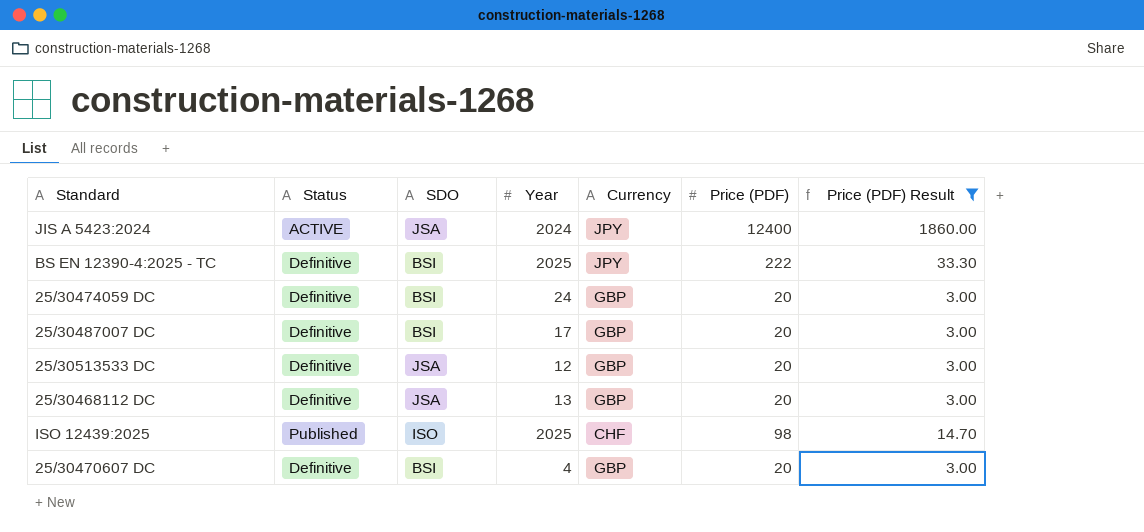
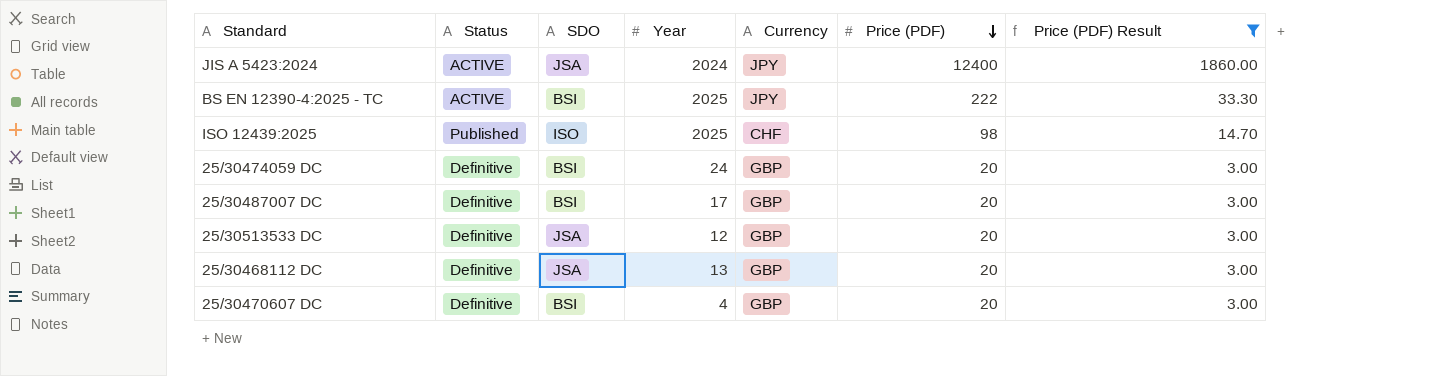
row order: none -> Price (PDF) descending
BS EN 12390-4:2025 - TC | Status: Definitive -> ACTIVE

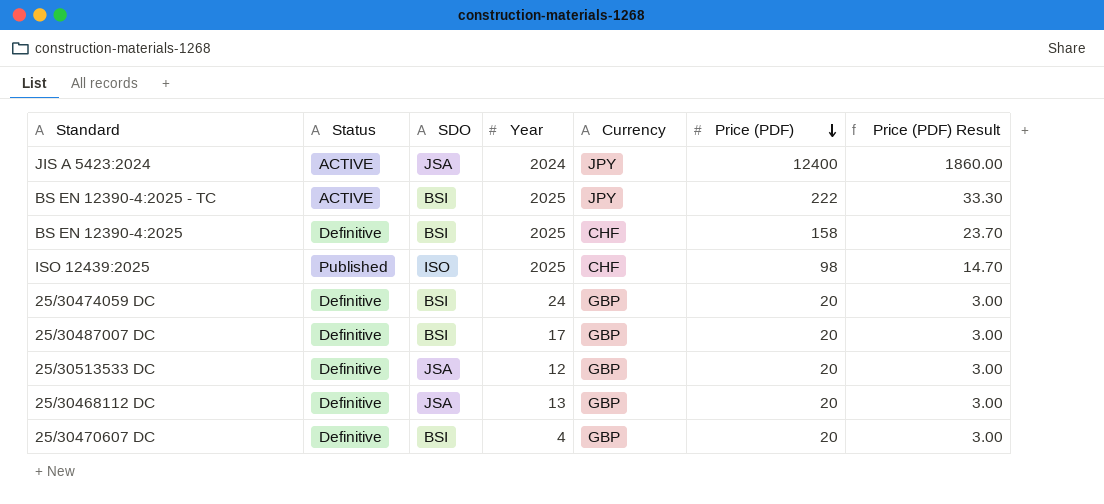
filter: Price (PDF) Result != 23.70 -> none

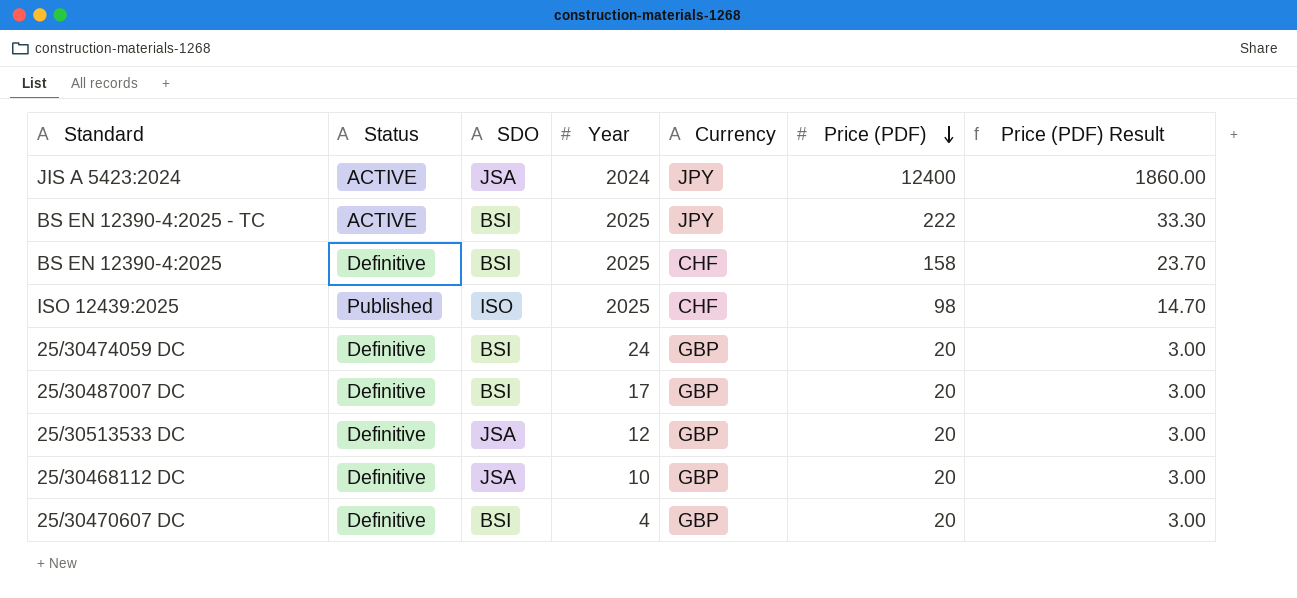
25/30468112 DC | Year: 13 -> 10

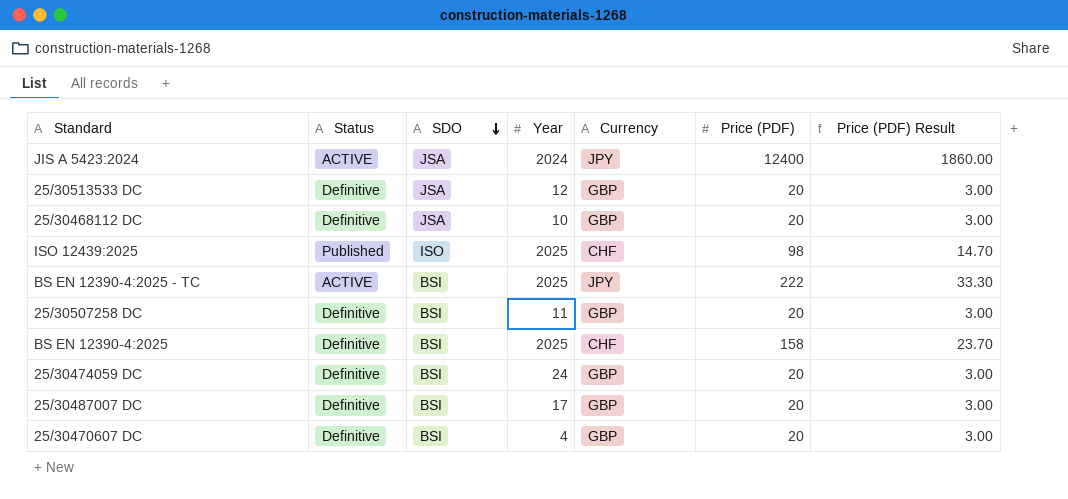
row order: Price (PDF) descending -> SDO descending
row 25/30507258 DC: none -> Definitive | BSI | 11 | GBP | 20 | 3.00

